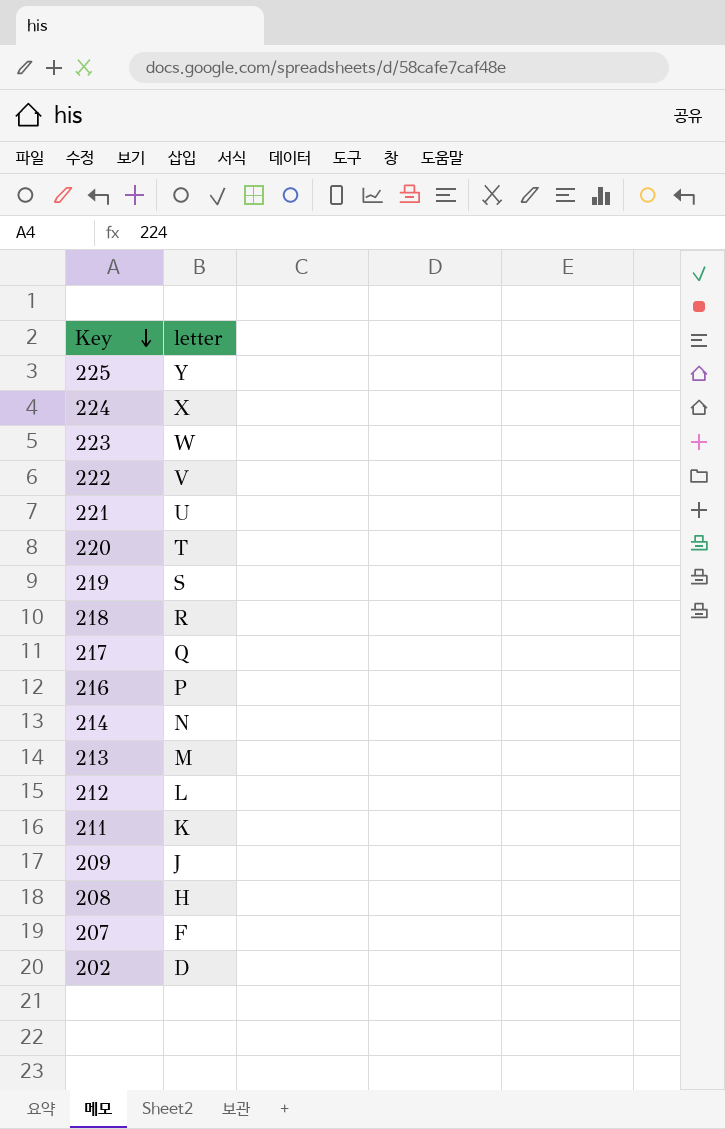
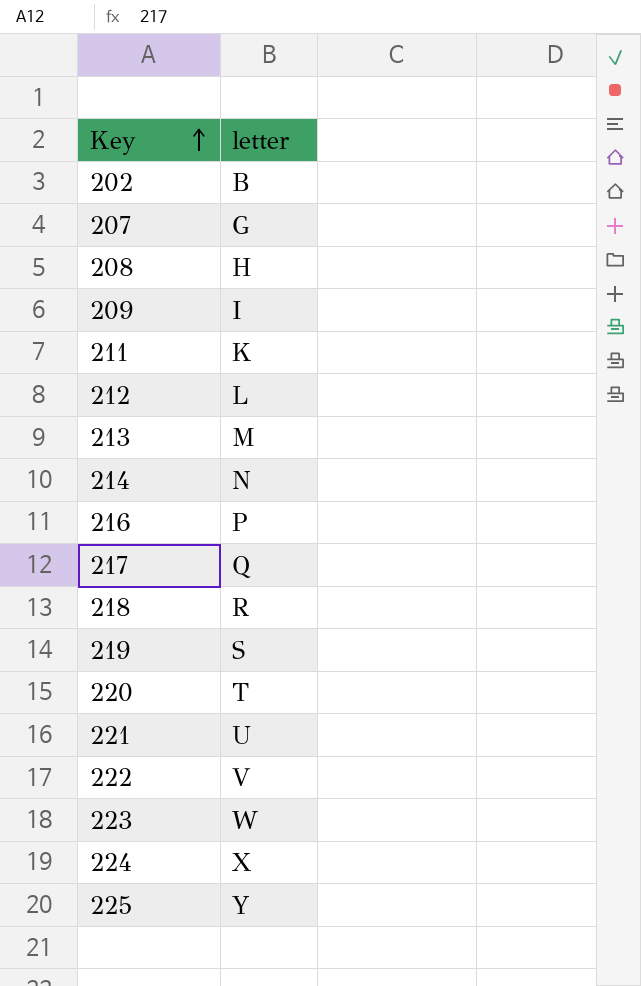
row order: Key descending -> Key ascending
202 | letter: D -> B
207 | letter: F -> G
209 | letter: J -> I

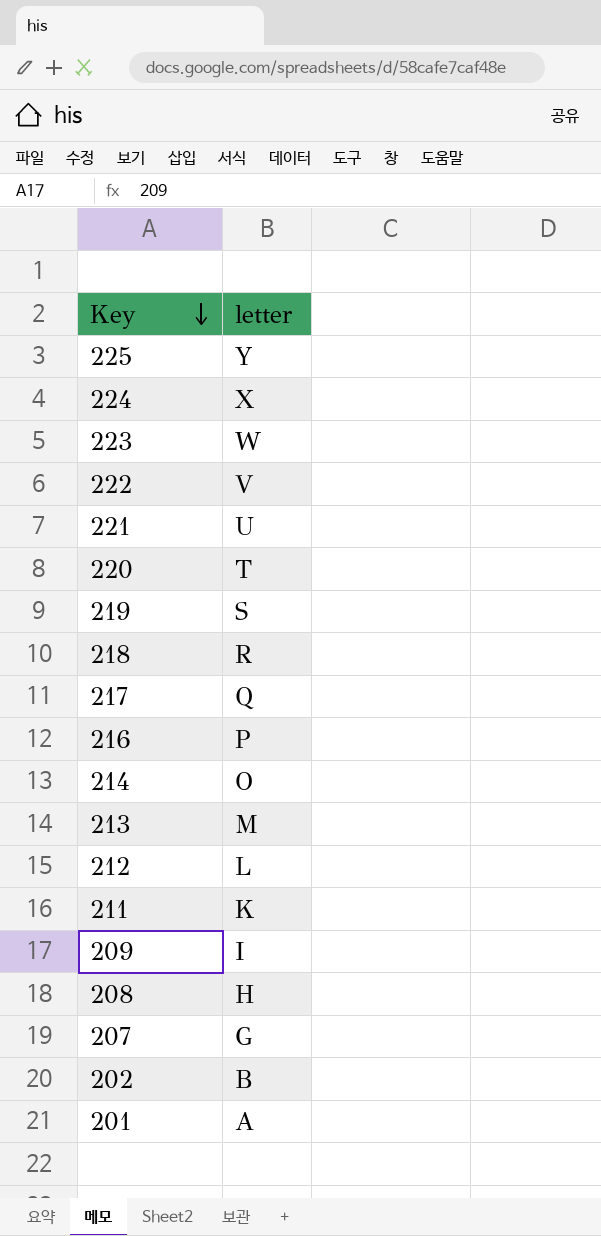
row order: Key ascending -> Key descending
214 | letter: N -> O
row 201: none -> A

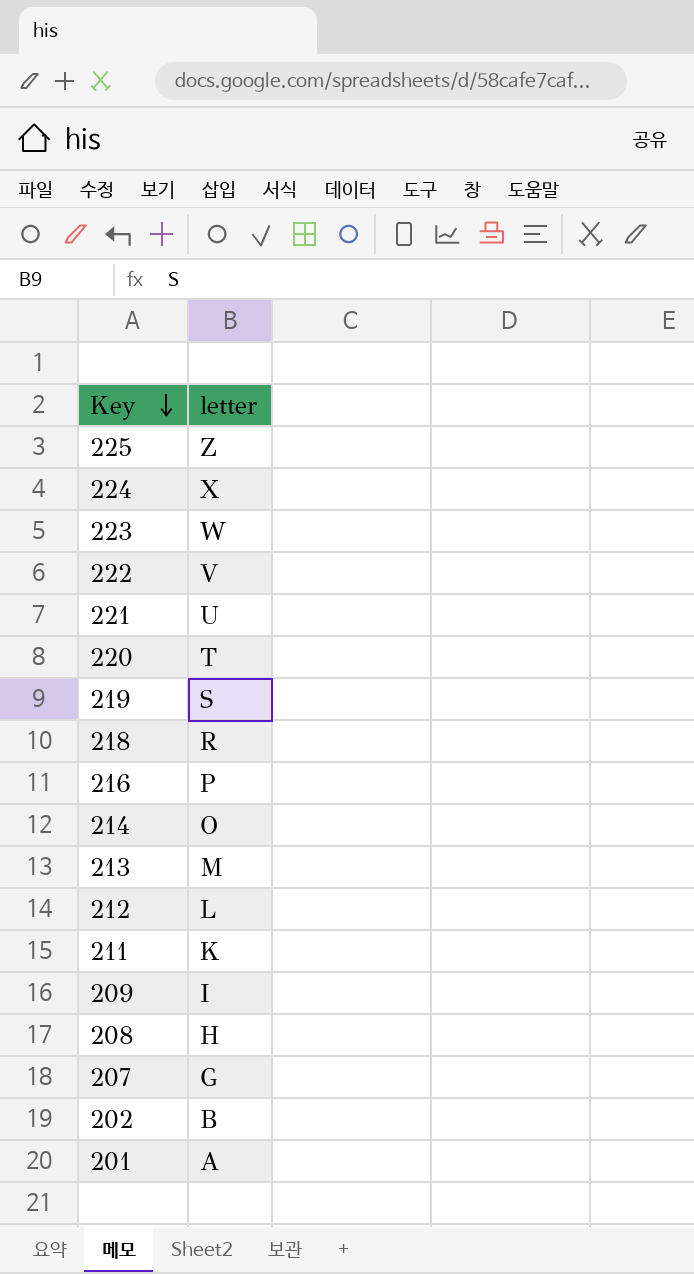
row 217: Q -> none
225 | letter: Y -> Z

